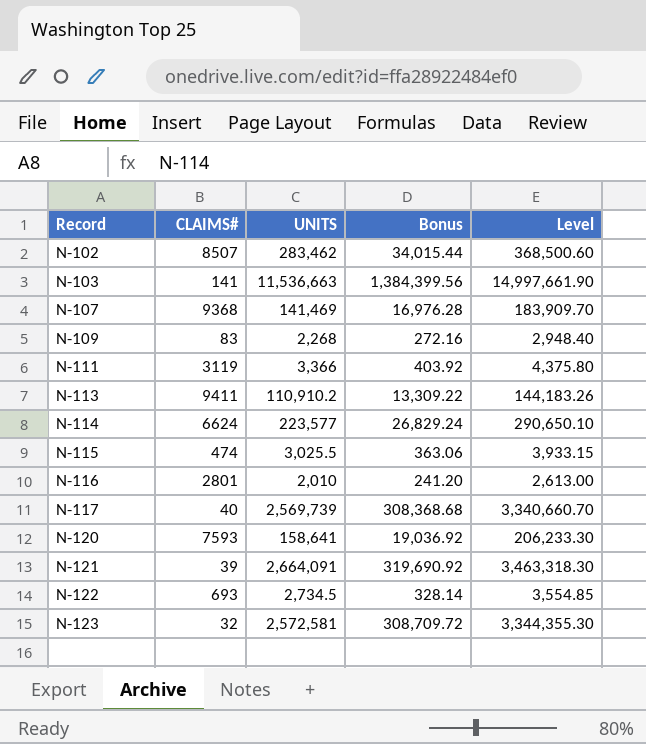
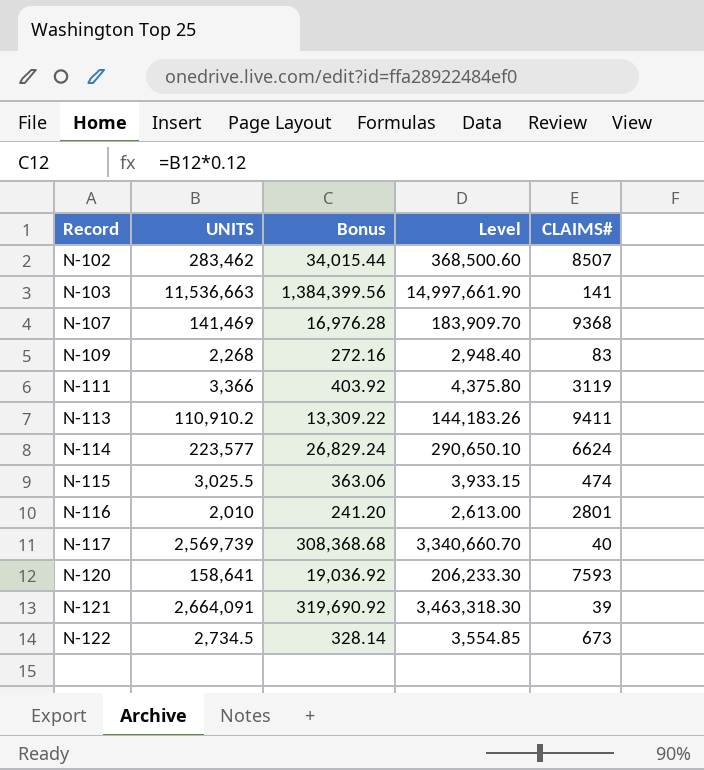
column CLAIMS# | position: 2 -> 5
row N-123: 32 | 2,572,581 | 308,709.72 | 3,344,355.30 -> none
N-122 | CLAIMS#: 693 -> 673

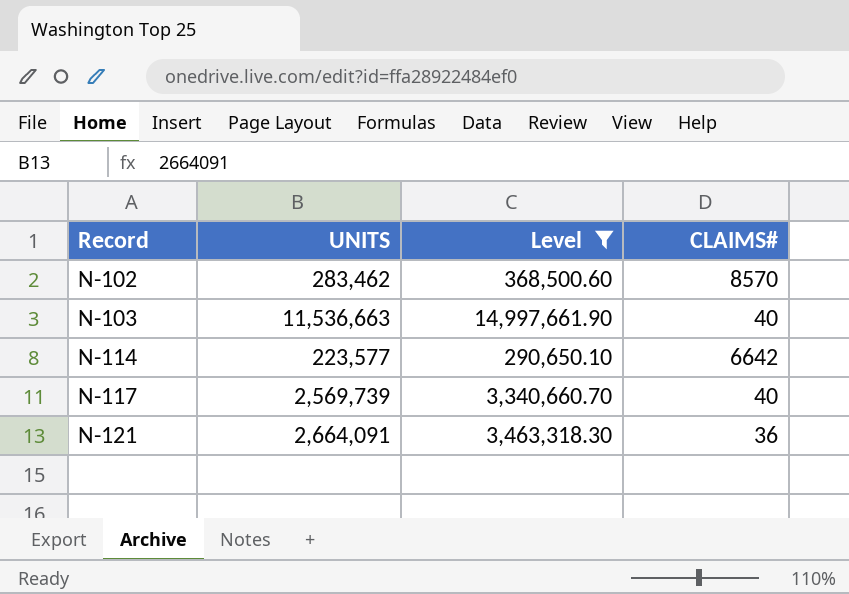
filter: none -> Level >= 290,650.10
column Bonus | formula: [UNITS] * 0.12 -> none
N-102 | CLAIMS#: 8507 -> 8570
N-103 | CLAIMS#: 141 -> 40
N-114 | CLAIMS#: 6624 -> 6642
N-121 | CLAIMS#: 39 -> 36

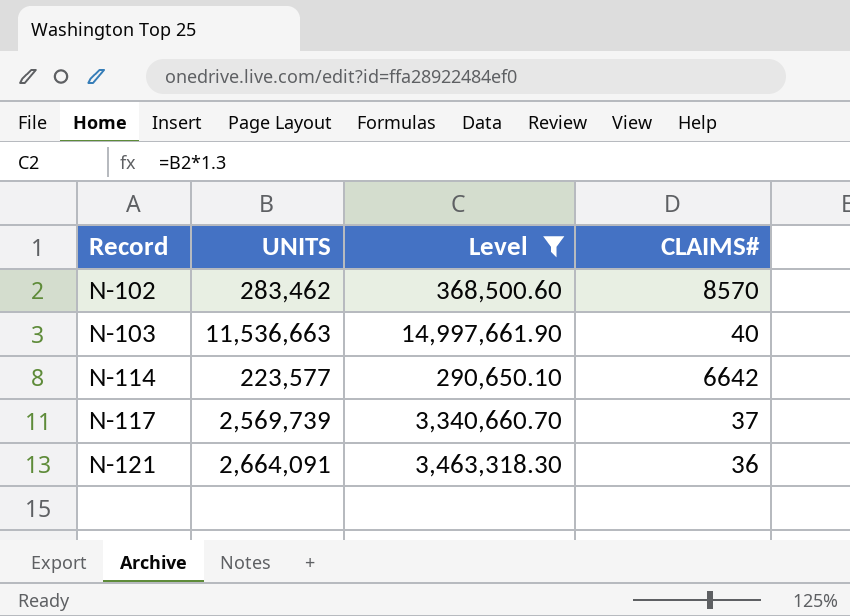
N-117 | CLAIMS#: 40 -> 37

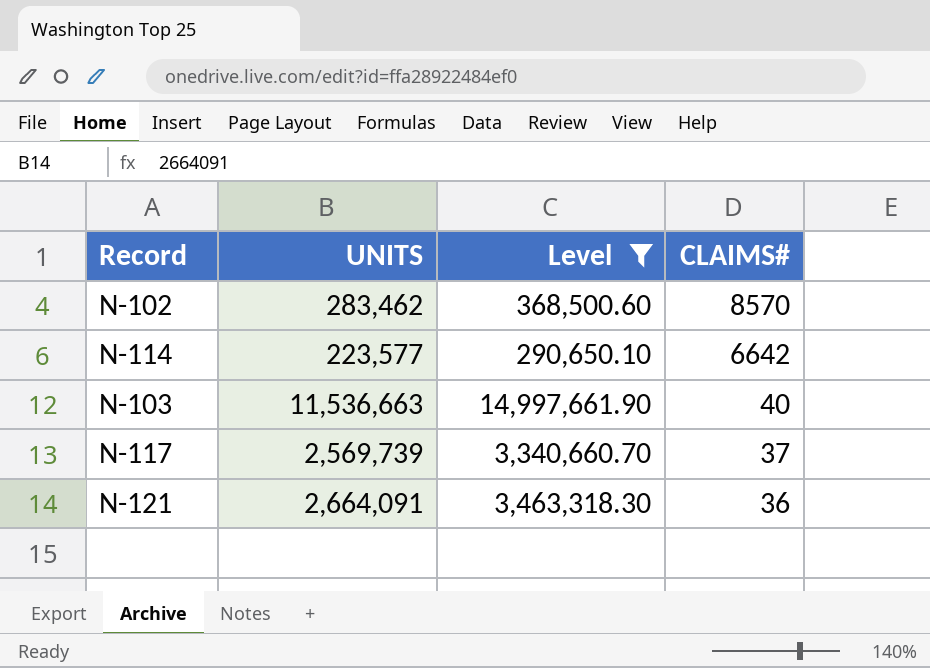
row order: Record ascending -> CLAIMS# descending

